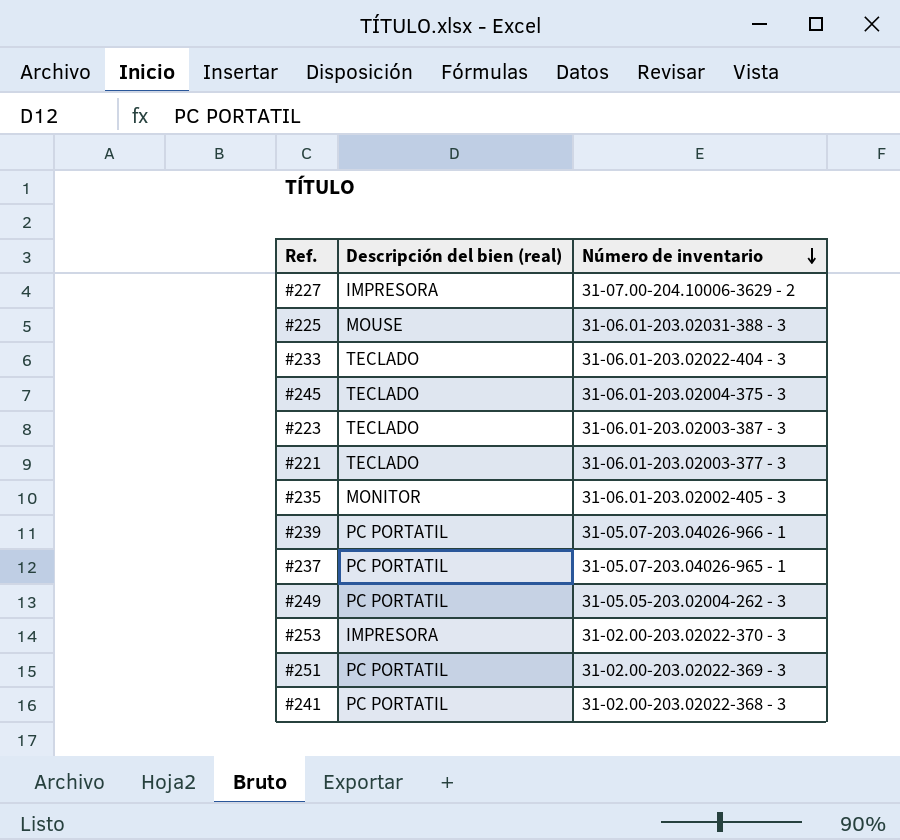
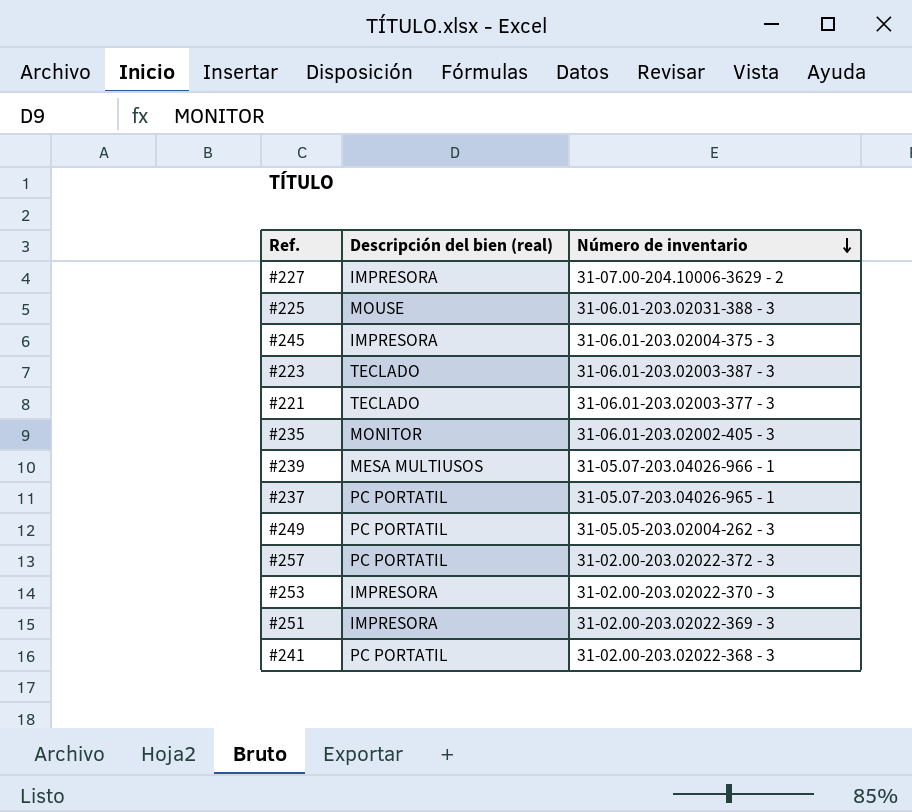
row #233: TECLADO | 31-06.01-203.02022-404 - 3 -> none
#245 | Descripción del bien (real): TECLADO -> IMPRESORA
#239 | Descripción del bien (real): PC PORTATIL -> MESA MULTIUSOS
row #257: none -> PC PORTATIL | 31-02.00-203.02022-372 - 3
#251 | Descripción del bien (real): PC PORTATIL -> IMPRESORA

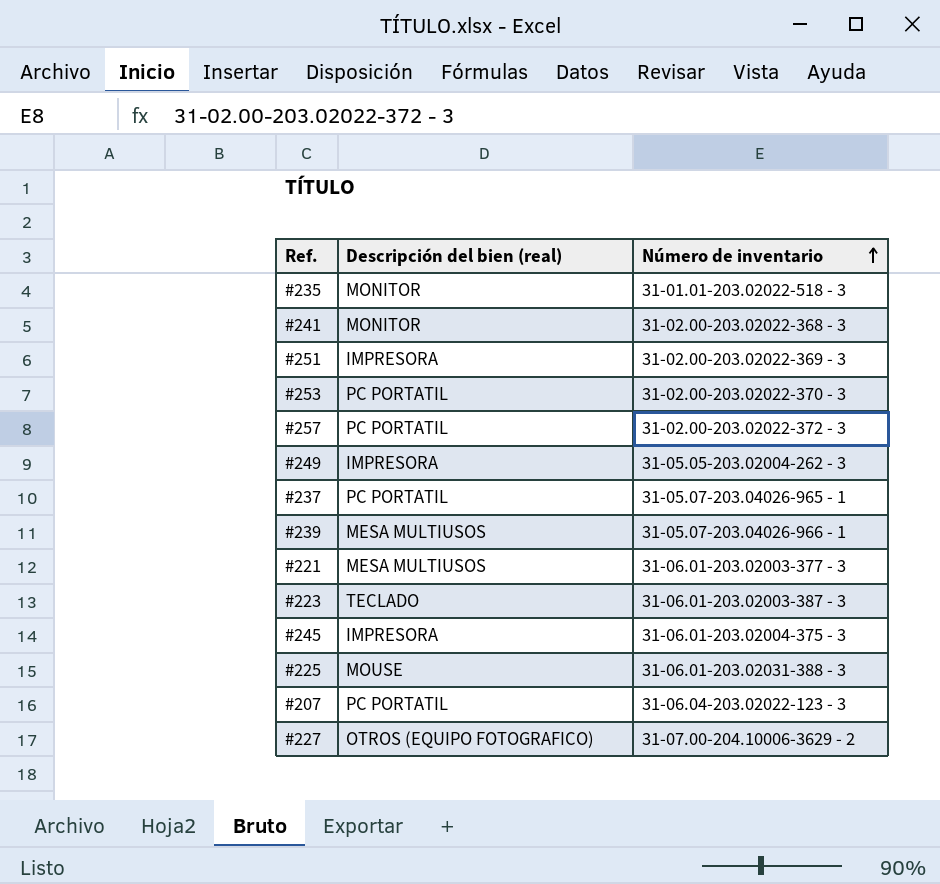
row order: Número de inventario descending -> Número de inventario ascending
#235 | Número de inventario: 31-06.01-203.02002-405 - 3 -> 31-01.01-203.02022-518 - 3
#241 | Descripción del bien (real): PC PORTATIL -> MONITOR
#253 | Descripción del bien (real): IMPRESORA -> PC PORTATIL
#249 | Descripción del bien (real): PC PORTATIL -> IMPRESORA
#221 | Descripción del bien (real): TECLADO -> MESA MULTIUSOS
row #207: none -> PC PORTATIL | 31-06.04-203.02022-123 - 3
#227 | Descripción del bien (real): IMPRESORA -> OTROS (EQUIPO FOTOGRAFICO)

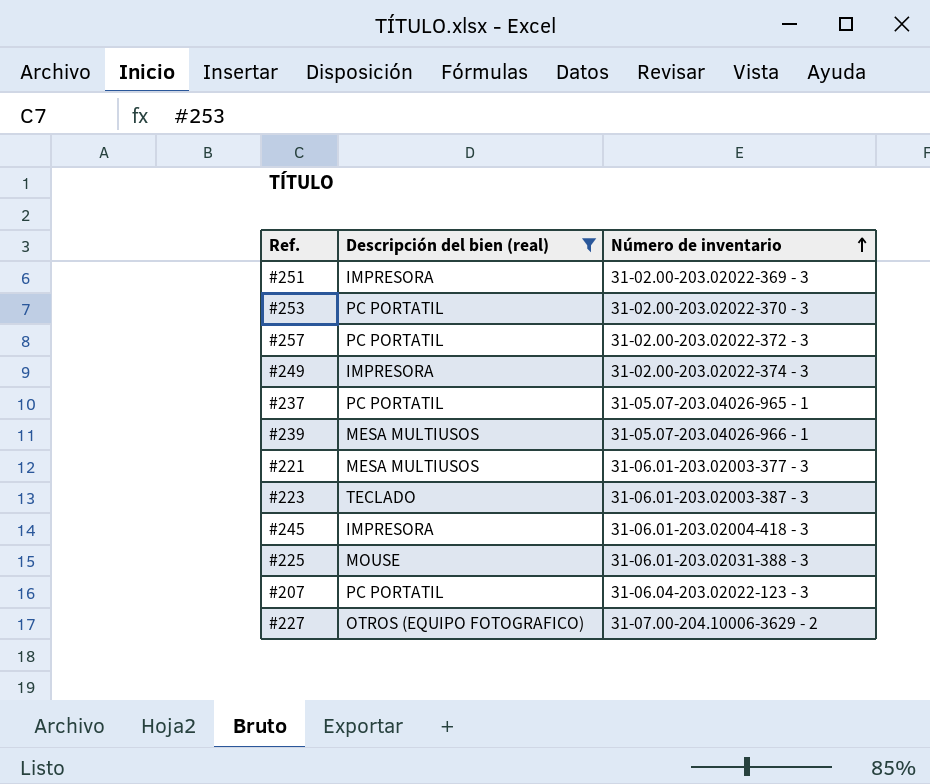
filter: none -> Descripción del bien (real) != MONITOR
#249 | Número de inventario: 31-05.05-203.02004-262 - 3 -> 31-02.00-203.02022-374 - 3
#245 | Número de inventario: 31-06.01-203.02004-375 - 3 -> 31-06.01-203.02004-418 - 3

